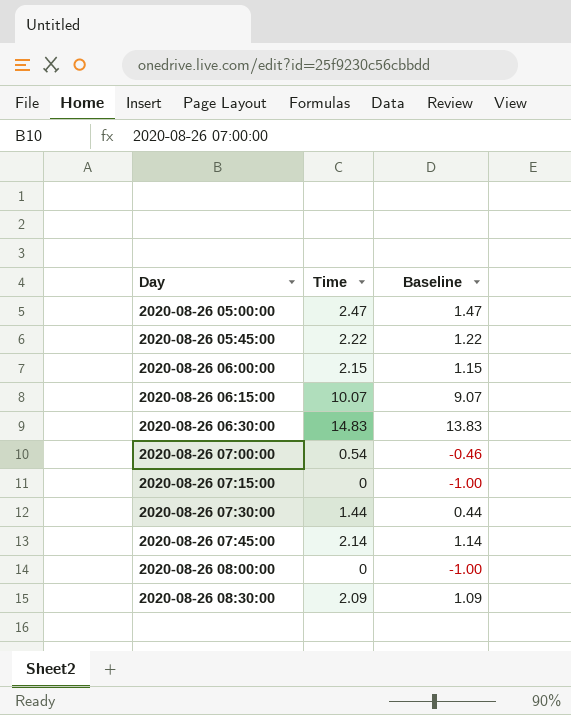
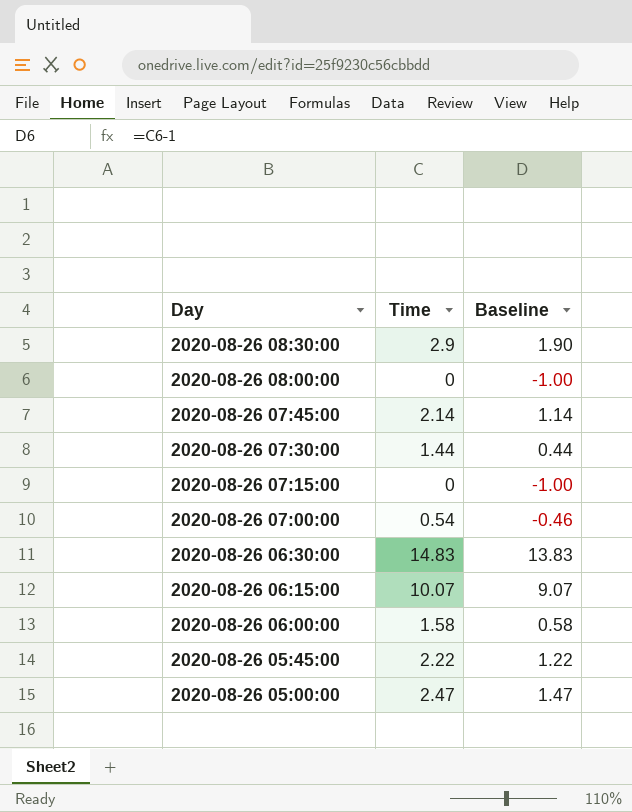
row order: Day ascending -> Day descending
2020-08-26 08:30:00 | Time: 2.09 -> 2.9
2020-08-26 08:30:00 | Baseline: 1.09 -> 1.90
2020-08-26 06:00:00 | Time: 2.15 -> 1.58
2020-08-26 06:00:00 | Baseline: 1.15 -> 0.58

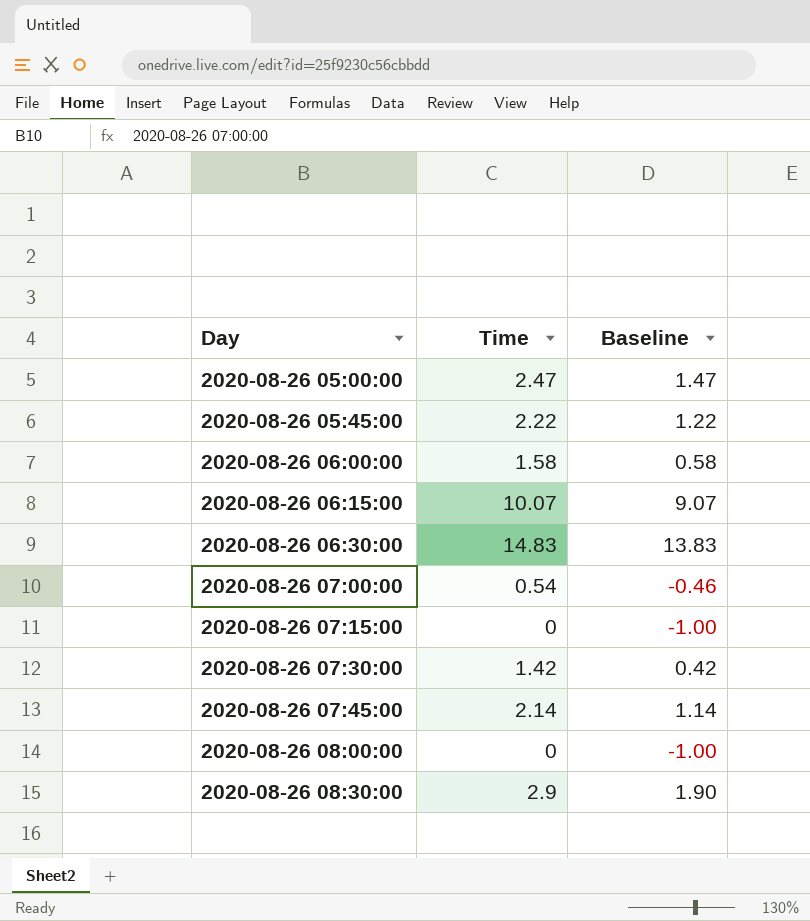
row order: Day descending -> Day ascending
2020-08-26 07:30:00 | Time: 1.44 -> 1.42
2020-08-26 07:30:00 | Baseline: 0.44 -> 0.42

